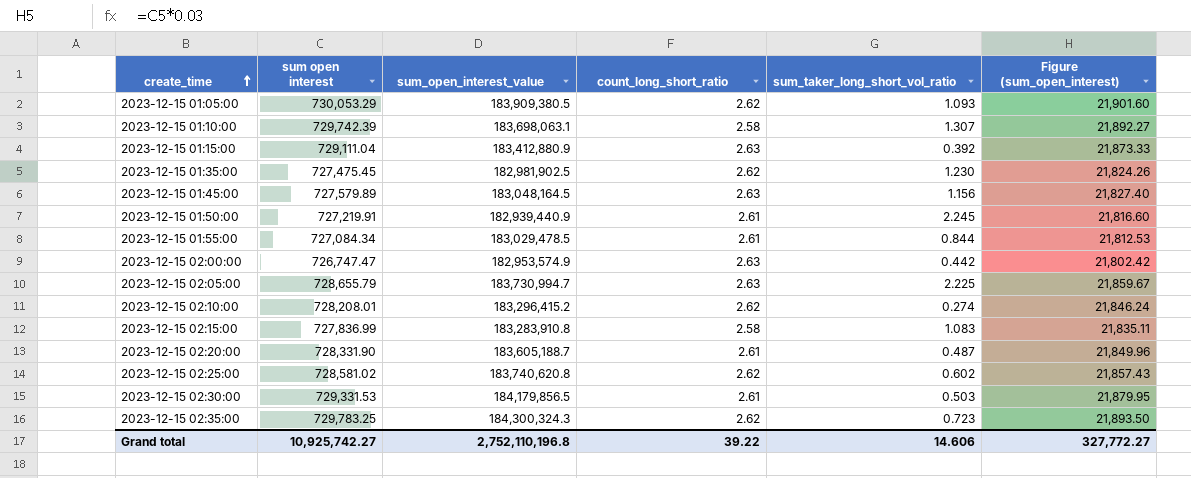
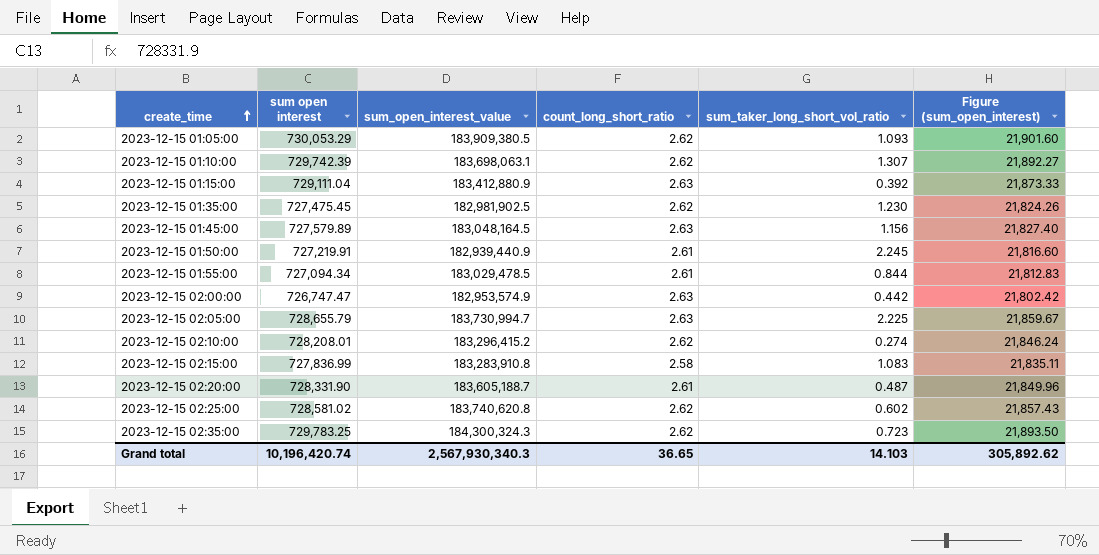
row 2023-12-15 02:30:00: 729,331.53 | 184,179,856.5 | 2.61 | 0.503 | 21,879.95 -> none
2023-12-15 01:10:00 | count_long_short_ratio: 2.58 -> 2.62
2023-12-15 01:55:00 | sum open interest: 727,084.34 -> 727,094.34
2023-12-15 01:55:00 | Figure (sum_open_interest): 21,812.53 -> 21,812.83
Grand total | sum open interest: 10,925,742.27 -> 10,196,420.74
Grand total | sum_open_interest_value: 2,752,110,196.8 -> 2,567,930,340.3
Grand total | count_long_short_ratio: 39.22 -> 36.65
Grand total | sum_taker_long_short_vol_ratio: 14.606 -> 14.103
Grand total | Figure (sum_open_interest): 327,772.27 -> 305,892.62

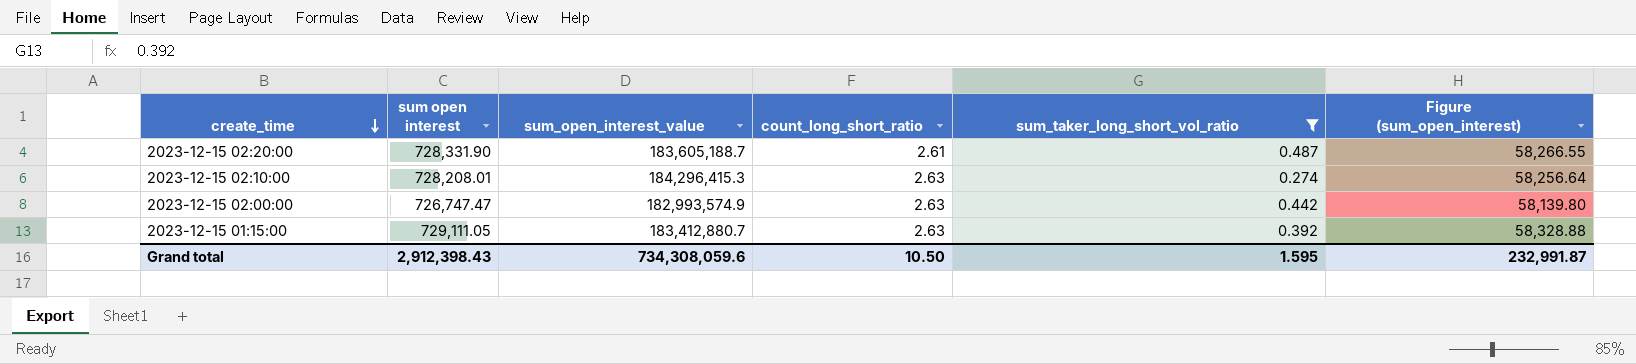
filter: none -> sum_taker_long_short_vol_ratio <= 0.487
row order: create_time ascending -> create_time descending
column Figure (sum_open_interest) | formula: [sum open interest] * 0.03 -> [sum open interest] * 0.08
2023-12-15 02:10:00 | sum_open_interest_value: 183,296,415.2 -> 184,296,415.3
2023-12-15 02:10:00 | count_long_short_ratio: 2.62 -> 2.63
2023-12-15 02:00:00 | sum_open_interest_value: 182,953,574.9 -> 182,993,574.9
2023-12-15 01:15:00 | sum open interest: 729,111.04 -> 729,111.05
2023-12-15 01:15:00 | sum_open_interest_value: 183,412,880.9 -> 183,412,880.7
Grand total | sum open interest: 10,196,420.74 -> 2,912,398.43
Grand total | sum_open_interest_value: 2,567,930,340.3 -> 734,308,059.6
Grand total | count_long_short_ratio: 36.65 -> 10.50
Grand total | sum_taker_long_short_vol_ratio: 14.103 -> 1.595
Grand total | Figure (sum_open_interest): 305,892.62 -> 232,991.87

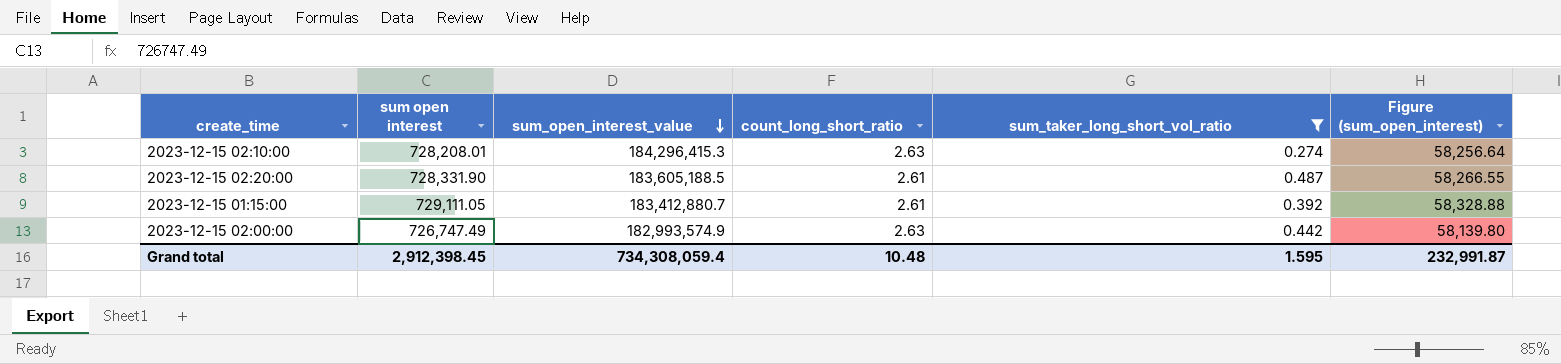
row order: create_time descending -> sum_open_interest_value descending
2023-12-15 02:20:00 | sum_open_interest_value: 183,605,188.7 -> 183,605,188.5
2023-12-15 01:15:00 | count_long_short_ratio: 2.63 -> 2.61
2023-12-15 02:00:00 | sum open interest: 726,747.47 -> 726,747.49
Grand total | sum open interest: 2,912,398.43 -> 2,912,398.45
Grand total | sum_open_interest_value: 734,308,059.6 -> 734,308,059.4
Grand total | count_long_short_ratio: 10.50 -> 10.48

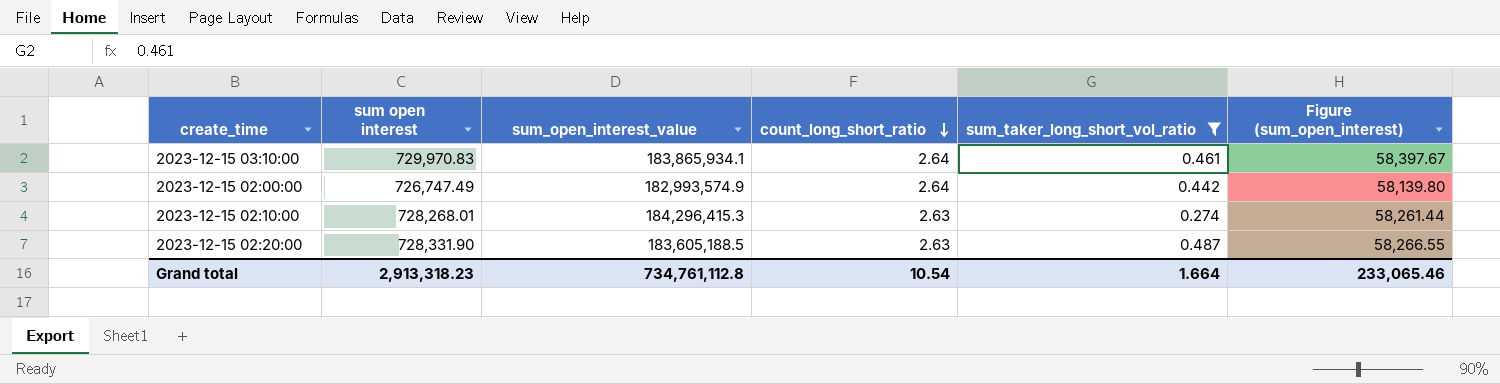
row order: sum_open_interest_value descending -> count_long_short_ratio descending
row 2023-12-15 01:15:00: 729,111.05 | 183,412,880.7 | 2.61 | 0.392 | 58,328.88 -> none
row 2023-12-15 03:10:00: none -> 729,970.83 | 183,865,934.1 | 2.64 | 0.461 | 58,397.67
2023-12-15 02:00:00 | count_long_short_ratio: 2.63 -> 2.64
2023-12-15 02:10:00 | sum open interest: 728,208.01 -> 728,268.01
2023-12-15 02:10:00 | Figure (sum_open_interest): 58,256.64 -> 58,261.44
2023-12-15 02:20:00 | count_long_short_ratio: 2.61 -> 2.63
Grand total | sum open interest: 2,912,398.45 -> 2,913,318.23
Grand total | sum_open_interest_value: 734,308,059.4 -> 734,761,112.8
Grand total | count_long_short_ratio: 10.48 -> 10.54
Grand total | sum_taker_long_short_vol_ratio: 1.595 -> 1.664
Grand total | Figure (sum_open_interest): 232,991.87 -> 233,065.46

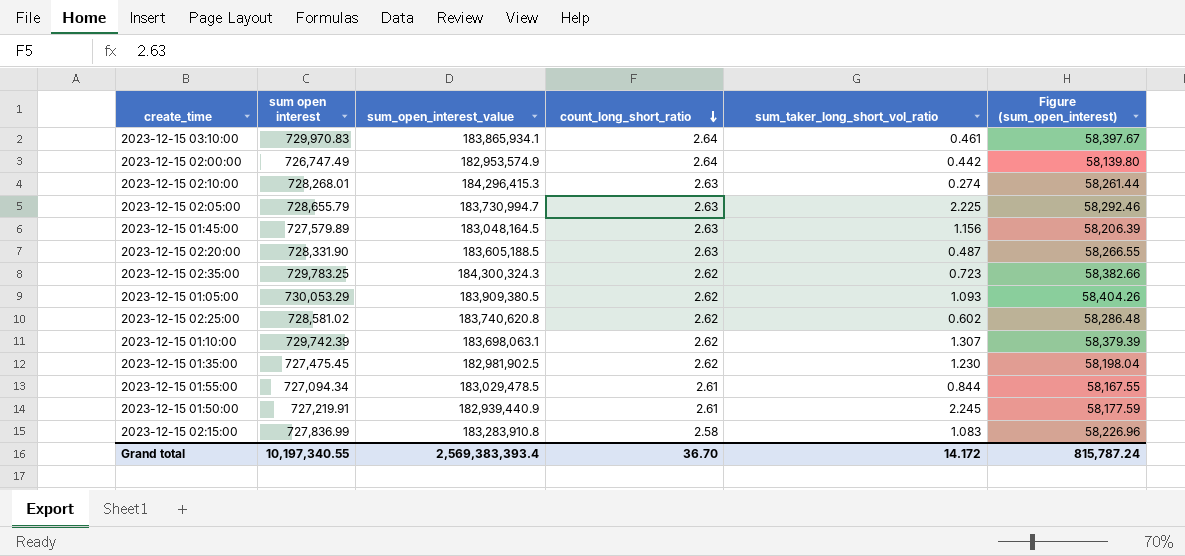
filter: sum_taker_long_short_vol_ratio <= 0.487 -> none
2023-12-15 02:00:00 | sum_open_interest_value: 182,993,574.9 -> 182,953,574.9
Grand total | sum open interest: 2,913,318.23 -> 10,197,340.55
Grand total | sum_open_interest_value: 734,761,112.8 -> 2,569,383,393.4
Grand total | count_long_short_ratio: 10.54 -> 36.70
Grand total | sum_taker_long_short_vol_ratio: 1.664 -> 14.172
Grand total | Figure (sum_open_interest): 233,065.46 -> 815,787.24

